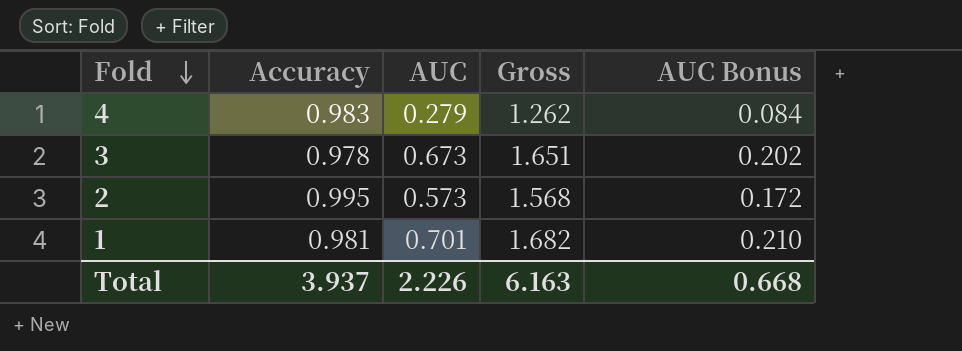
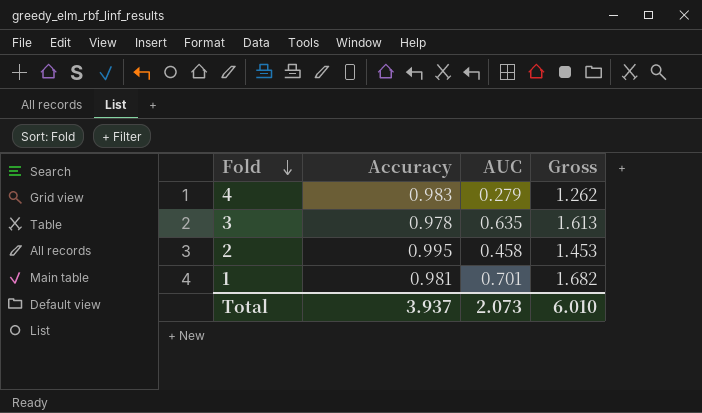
column AUC Bonus | formula: [AUC] * 0.3 -> none
3 | AUC: 0.673 -> 0.635
3 | Gross: 1.651 -> 1.613
2 | AUC: 0.573 -> 0.458
2 | Gross: 1.568 -> 1.453
Total | AUC: 2.226 -> 2.073
Total | Gross: 6.163 -> 6.010

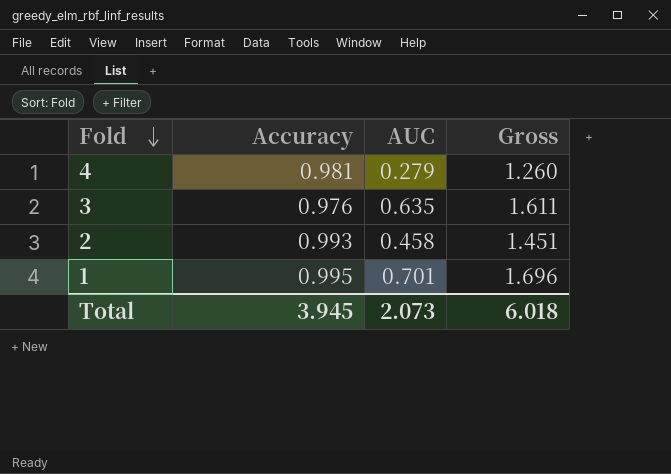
4 | Accuracy: 0.983 -> 0.981
4 | Gross: 1.262 -> 1.260
3 | Accuracy: 0.978 -> 0.976
3 | Gross: 1.613 -> 1.611
2 | Accuracy: 0.995 -> 0.993
2 | Gross: 1.453 -> 1.451
1 | Accuracy: 0.981 -> 0.995
1 | Gross: 1.682 -> 1.696
Total | Accuracy: 3.937 -> 3.945
Total | Gross: 6.010 -> 6.018

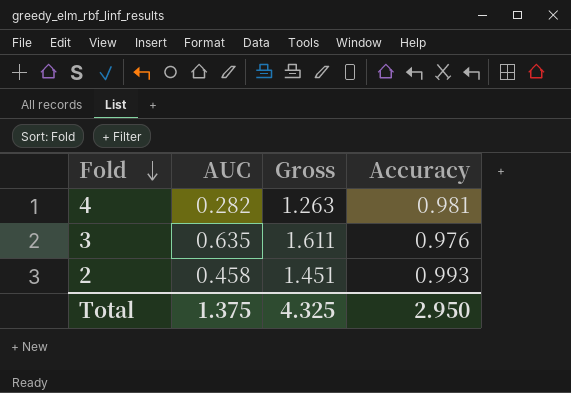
column Accuracy | position: 2 -> 4
row 1: 0.995 | 0.701 | 1.696 -> none
4 | AUC: 0.279 -> 0.282
4 | Gross: 1.260 -> 1.263
Total | AUC: 2.073 -> 1.375
Total | Gross: 6.018 -> 4.325
Total | Accuracy: 3.945 -> 2.950

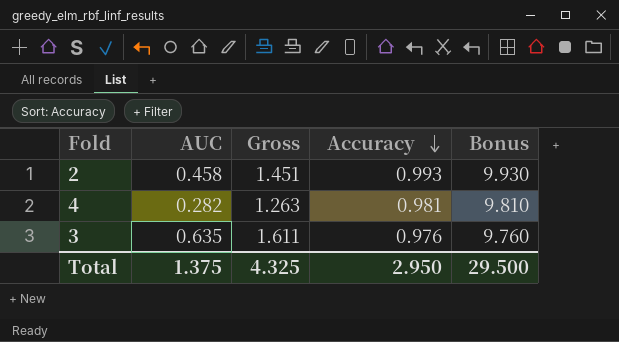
row order: Fold descending -> Accuracy descending
column Bonus | formula: none -> [Accuracy] * 10

